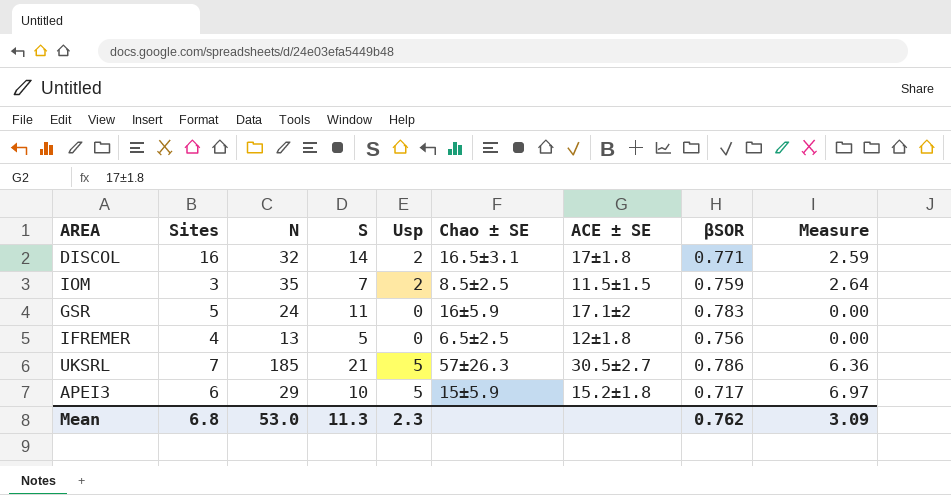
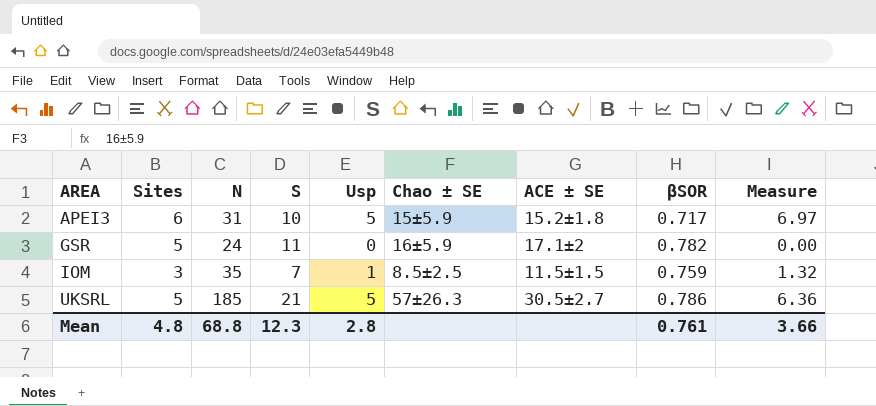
row order: none -> AREA ascending
row DISCOL: 16 | 32 | 14 | 2 | 16.5±3.1 | 17±1.8 | 0.771 | 2.59 -> none
row IFREMER: 4 | 13 | 5 | 0 | 6.5±2.5 | 12±1.8 | 0.756 | 0.00 -> none
APEI3 | N: 29 -> 31
GSR | βSOR: 0.783 -> 0.782
IOM | Usp: 2 -> 1
IOM | Measure: 2.64 -> 1.32
UKSRL | Sites: 7 -> 5
Mean | Sites: 6.8 -> 4.8
Mean | N: 53.0 -> 68.8
Mean | S: 11.3 -> 12.3
Mean | Usp: 2.3 -> 2.8
Mean | βSOR: 0.762 -> 0.761
Mean | Measure: 3.09 -> 3.66

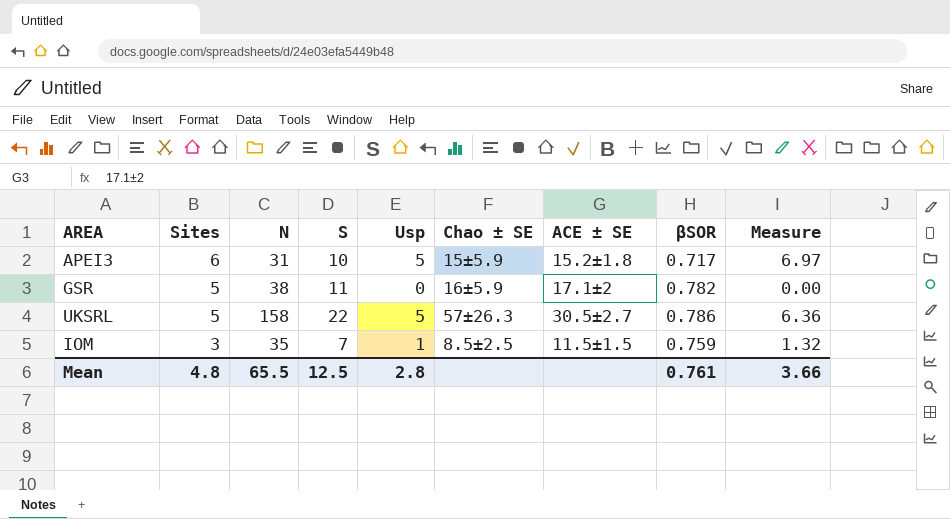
row order: AREA ascending -> Sites descending
GSR | N: 24 -> 38
UKSRL | N: 185 -> 158
UKSRL | S: 21 -> 22
Mean | N: 68.8 -> 65.5
Mean | S: 12.3 -> 12.5

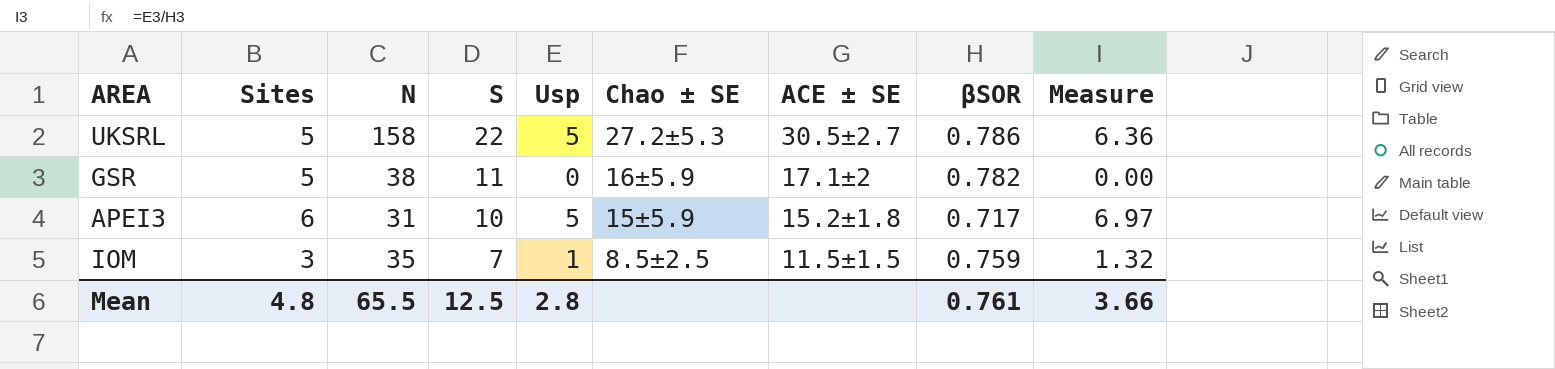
row order: Sites descending -> S descending
UKSRL | Chao ± SE: 57±26.3 -> 27.2±5.3

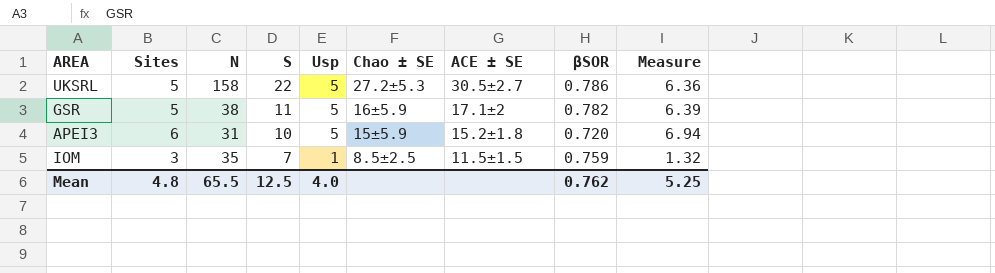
GSR | Usp: 0 -> 5
GSR | Measure: 0.00 -> 6.39
APEI3 | βSOR: 0.717 -> 0.720
APEI3 | Measure: 6.97 -> 6.94
Mean | Usp: 2.8 -> 4.0
Mean | βSOR: 0.761 -> 0.762
Mean | Measure: 3.66 -> 5.25

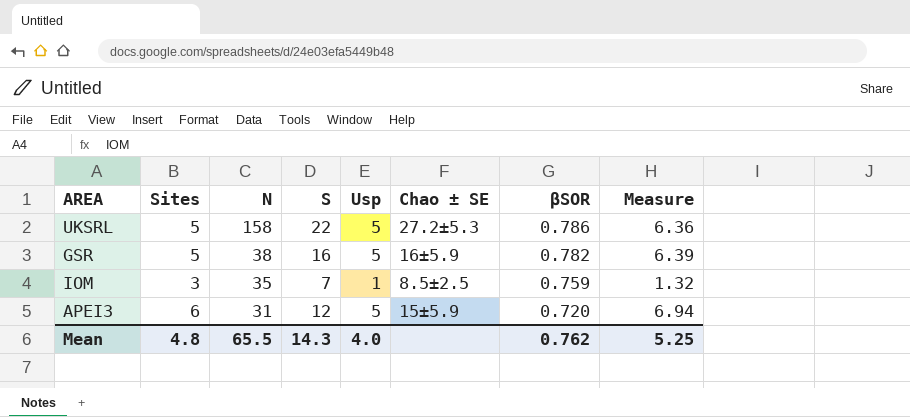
row order: S descending -> N descending
column ACE ± SE | position: 7 -> none
GSR | S: 11 -> 16
APEI3 | S: 10 -> 12
Mean | S: 12.5 -> 14.3

